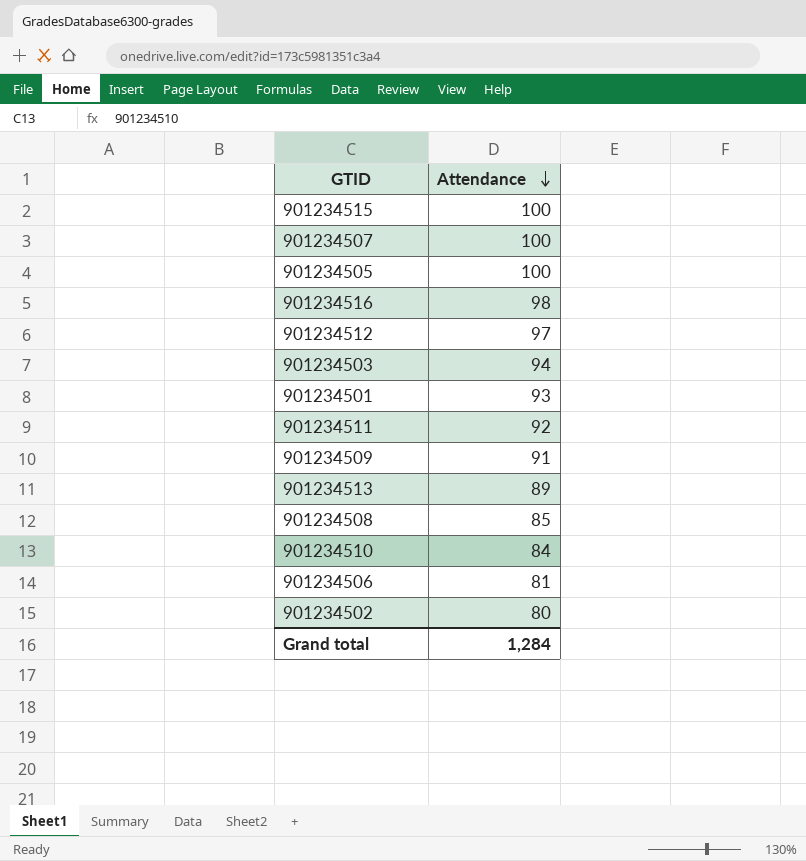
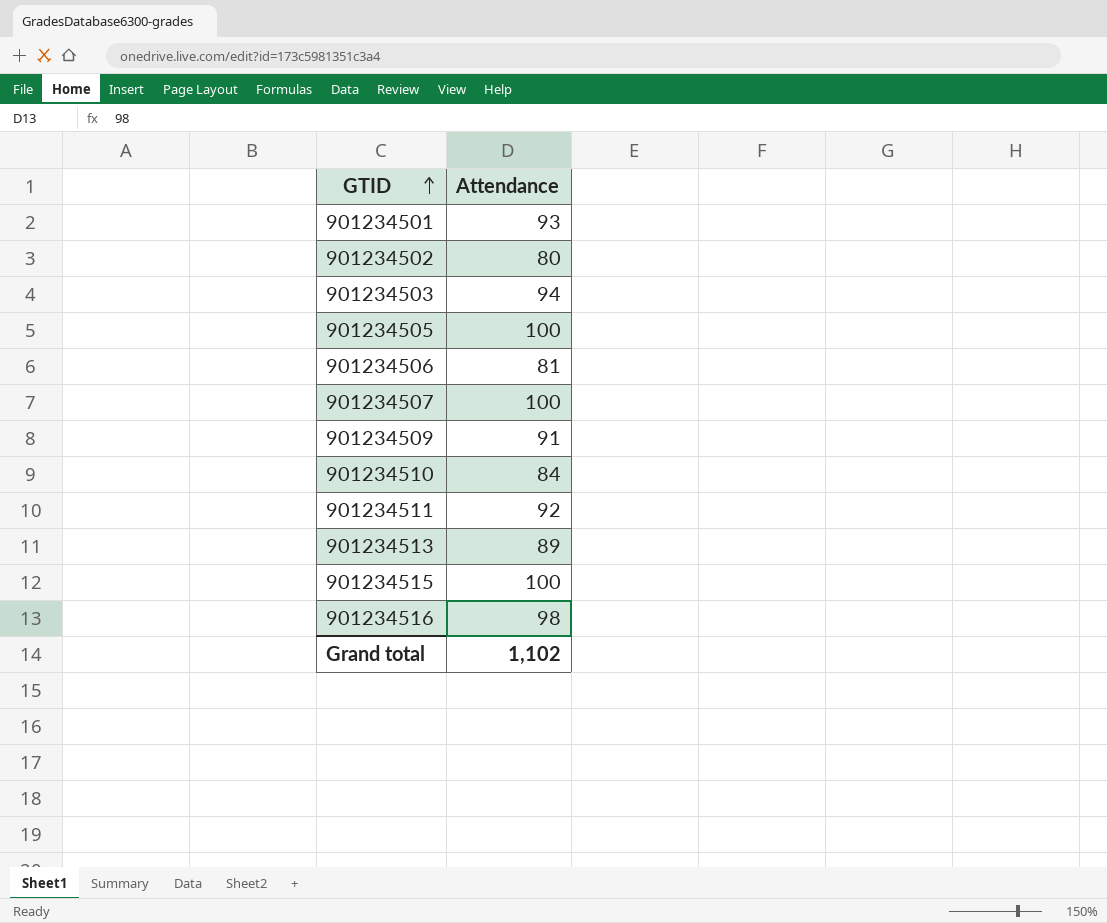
row order: Attendance descending -> GTID ascending
row 901234512: 97 -> none
row 901234508: 85 -> none
Grand total | Attendance: 1,284 -> 1,102

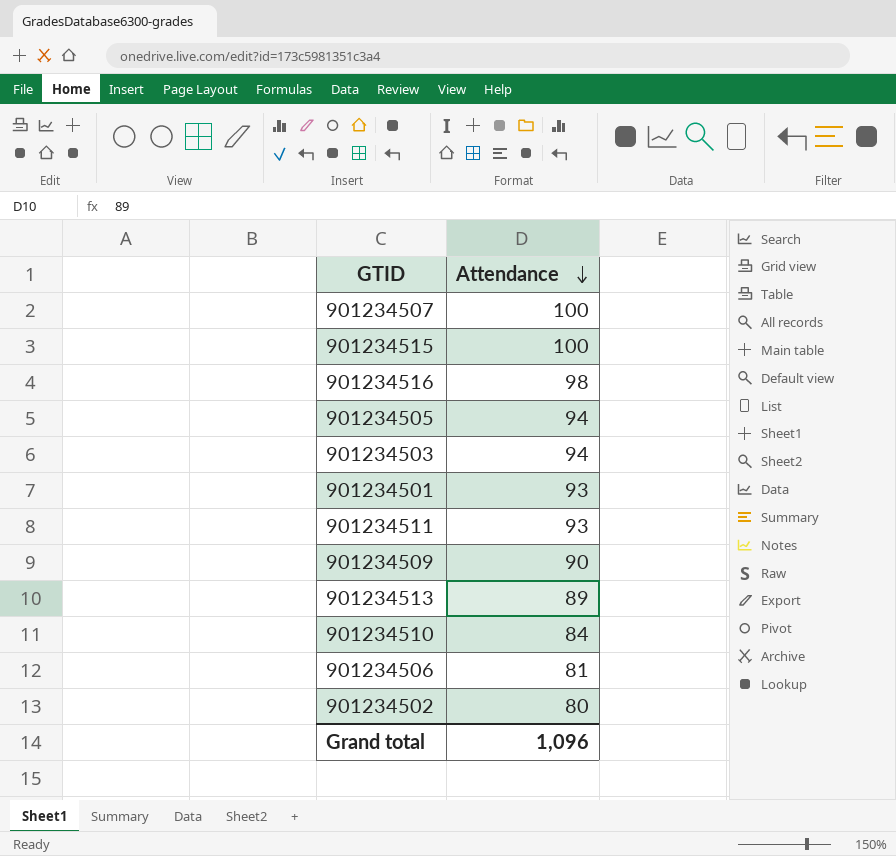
row order: GTID ascending -> Attendance descending
901234505 | Attendance: 100 -> 94
901234511 | Attendance: 92 -> 93
901234509 | Attendance: 91 -> 90
Grand total | Attendance: 1,102 -> 1,096

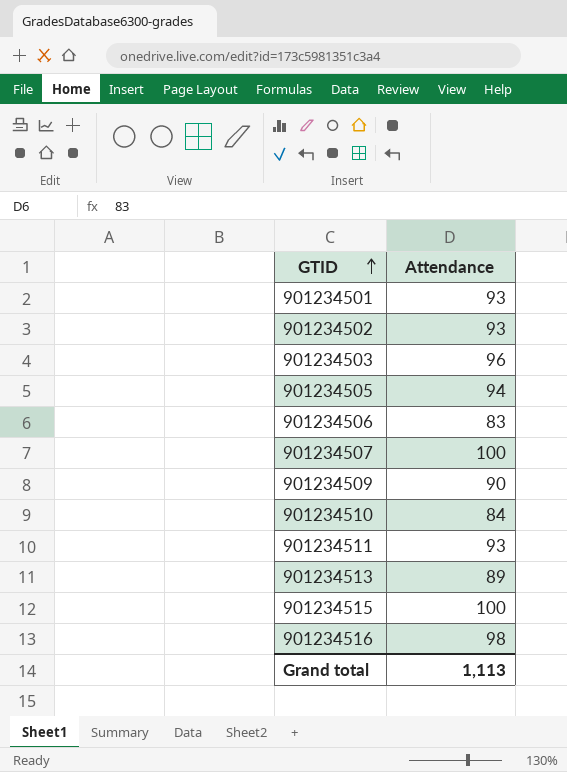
row order: Attendance descending -> GTID ascending
901234502 | Attendance: 80 -> 93
901234503 | Attendance: 94 -> 96
901234506 | Attendance: 81 -> 83
Grand total | Attendance: 1,096 -> 1,113

